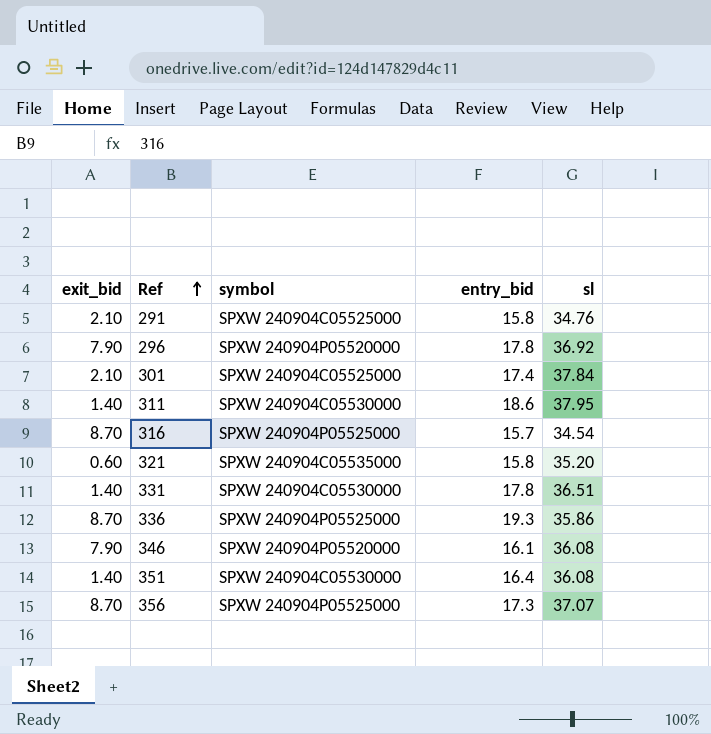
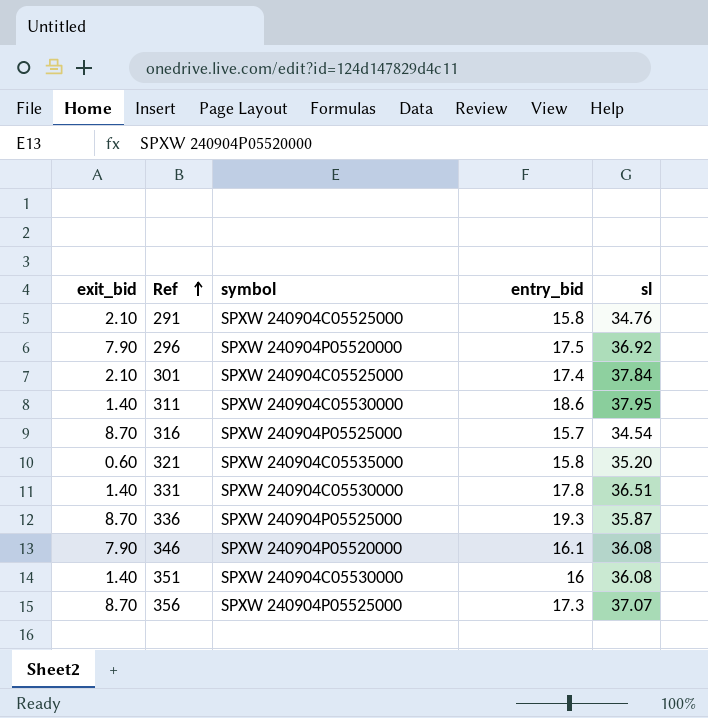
296 | entry_bid: 17.8 -> 17.5
336 | sl: 35.86 -> 35.87
351 | entry_bid: 16.4 -> 16

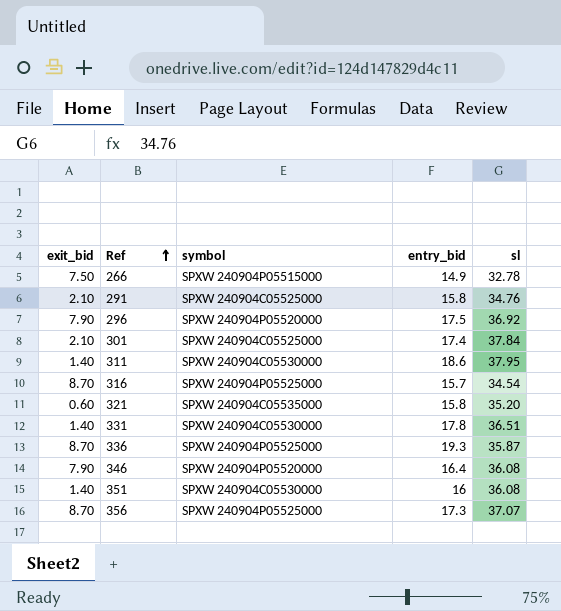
row 266: none -> 7.50 | SPXW 240904P05515000 | 14.9 | 32.78
346 | entry_bid: 16.1 -> 16.4

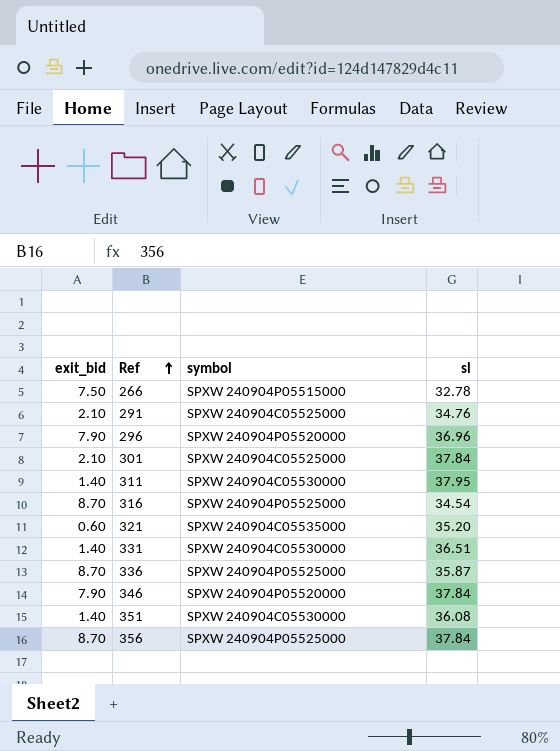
column entry_bid | position: 4 -> none
296 | sl: 36.92 -> 36.96
346 | sl: 36.08 -> 37.84
356 | sl: 37.07 -> 37.84

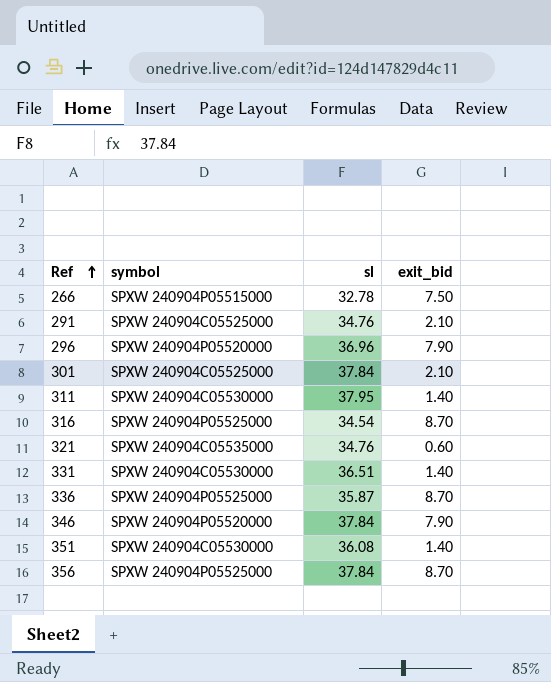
column exit_bid | position: 1 -> 4
321 | sl: 35.20 -> 34.76

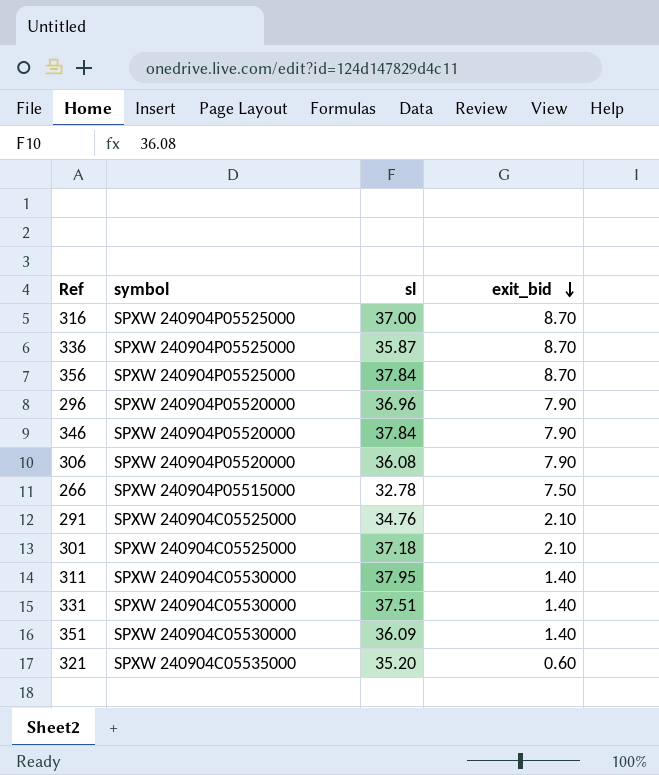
row order: Ref ascending -> exit_bid descending
316 | sl: 34.54 -> 37.00
row 306: none -> SPXW 240904P05520000 | 36.08 | 7.90
301 | sl: 37.84 -> 37.18
331 | sl: 36.51 -> 37.51
351 | sl: 36.08 -> 36.09
321 | sl: 34.76 -> 35.20

